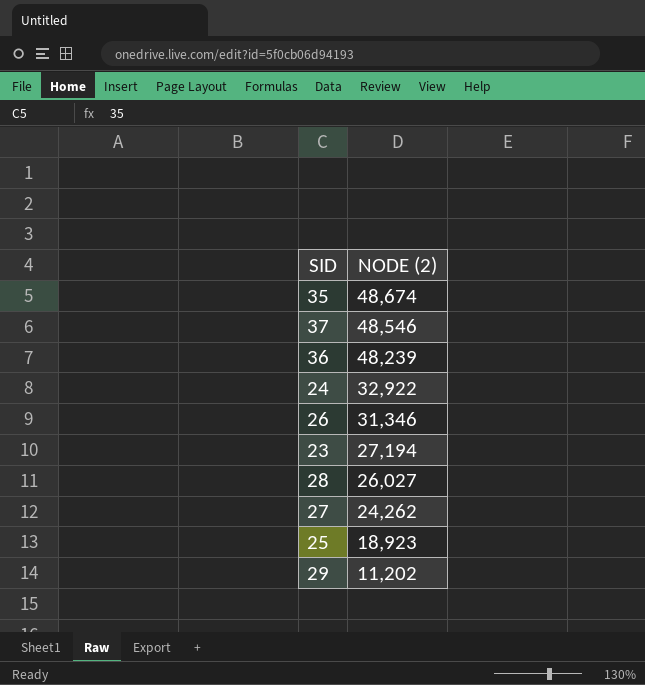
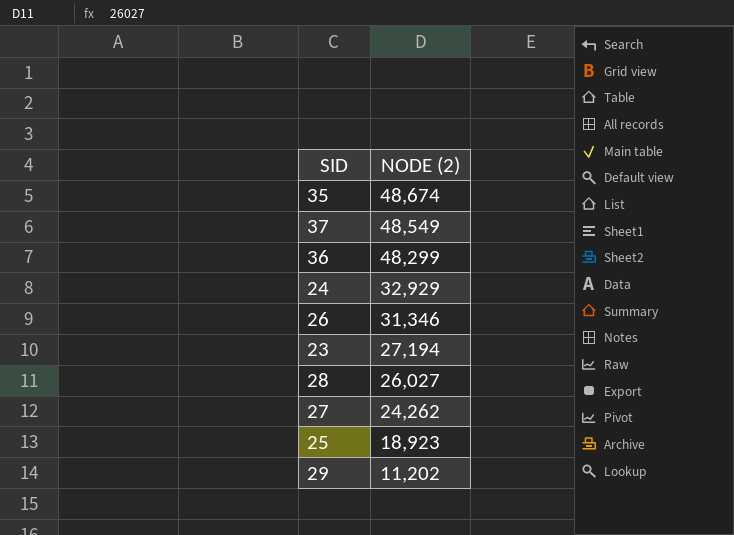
37 | NODE (2): 48,546 -> 48,549
36 | NODE (2): 48,239 -> 48,299
24 | NODE (2): 32,922 -> 32,929

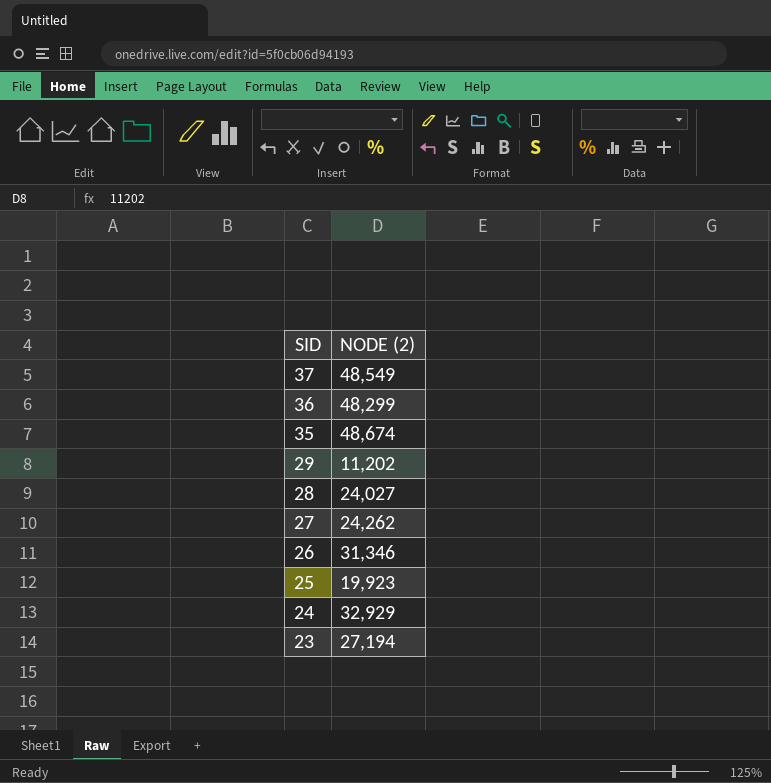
row order: NODE (2) descending -> SID descending
28 | NODE (2): 26,027 -> 24,027
25 | NODE (2): 18,923 -> 19,923

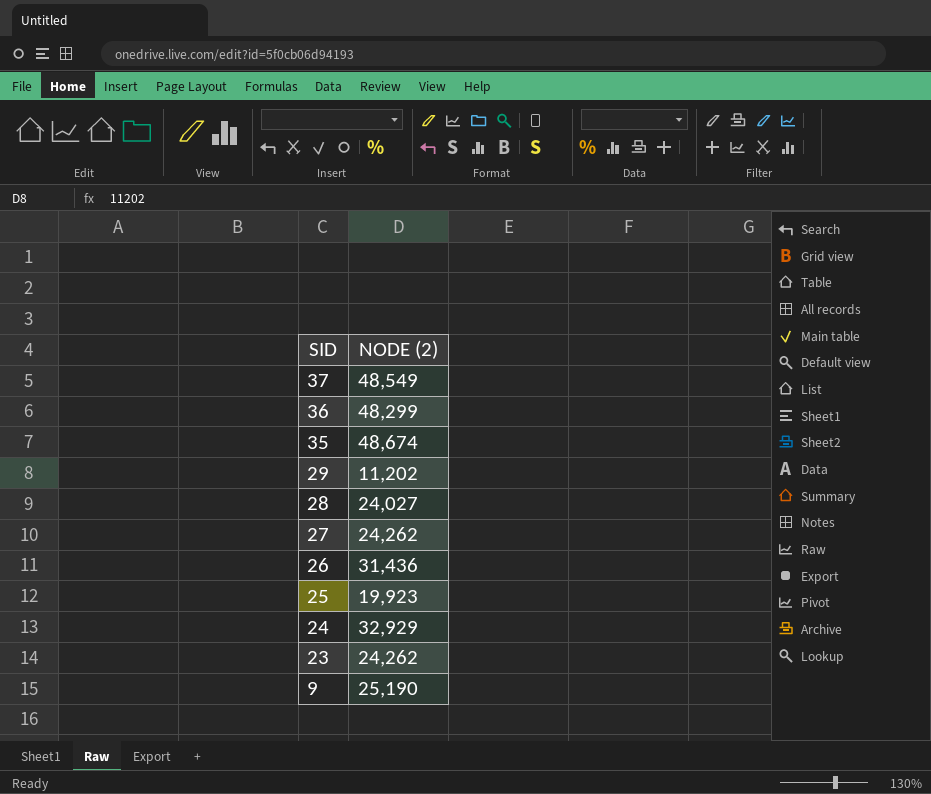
26 | NODE (2): 31,346 -> 31,436
23 | NODE (2): 27,194 -> 24,262
row 9: none -> 25,190

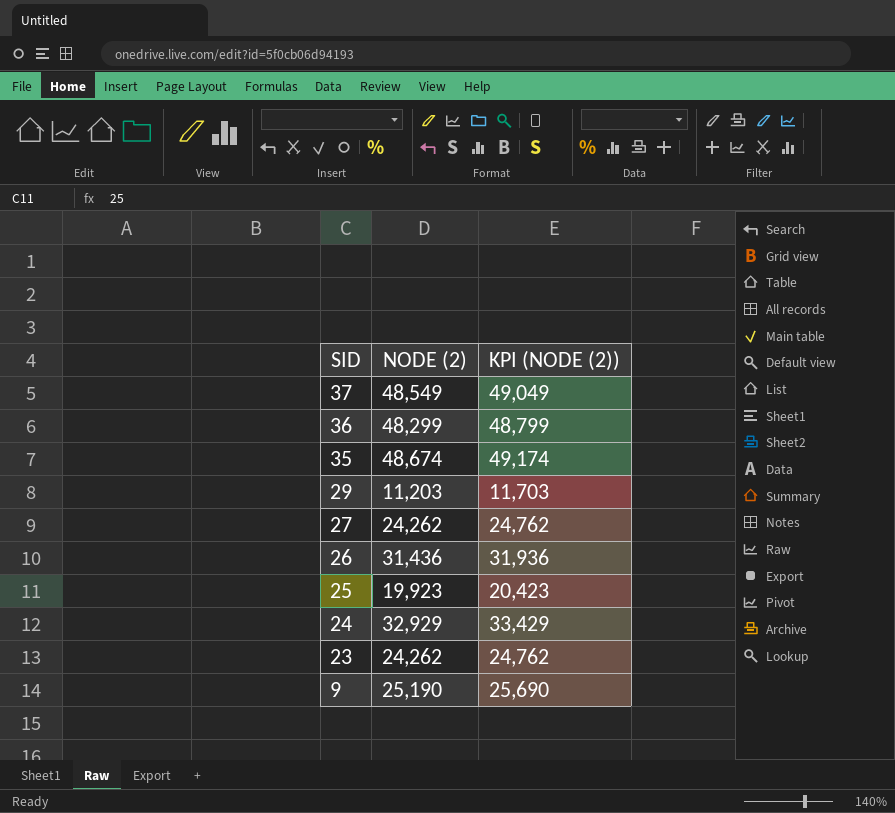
column KPI (NODE (2)) | formula: none -> [NODE (2)] + 500
row 28: 24,027 -> none
29 | NODE (2): 11,202 -> 11,203

